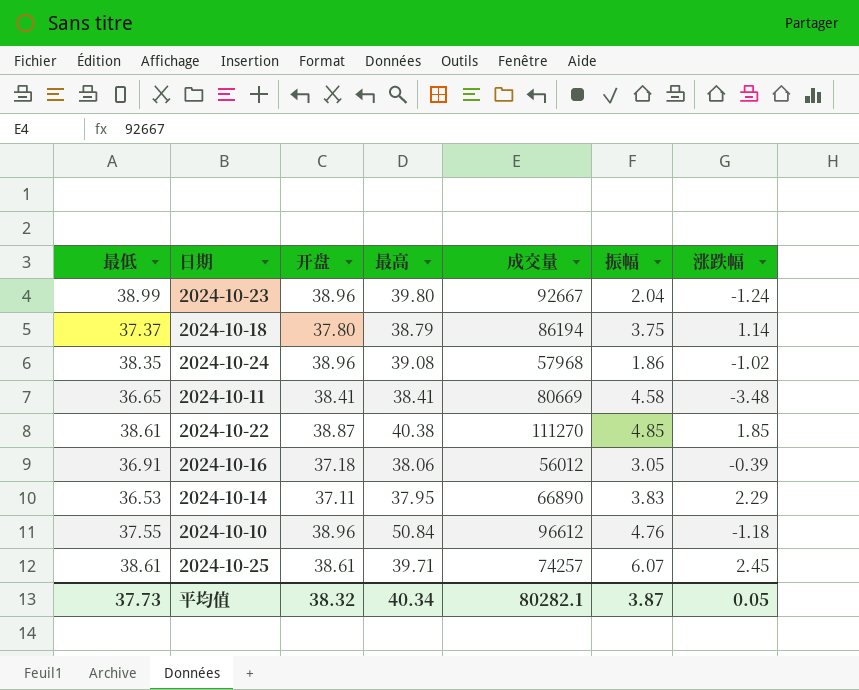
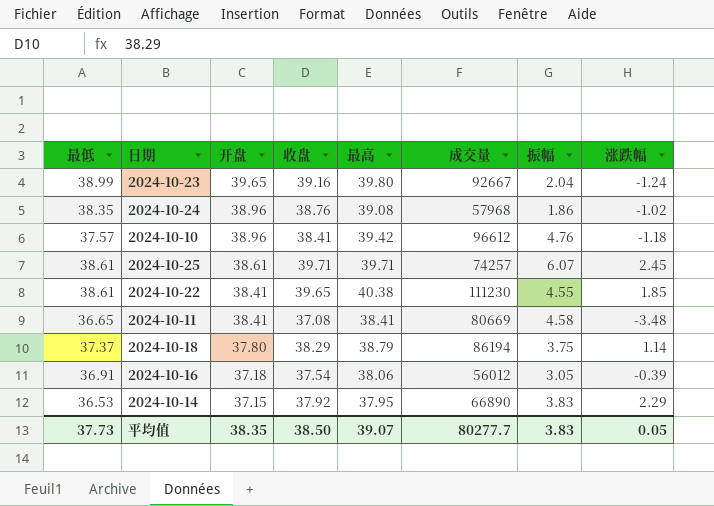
row order: none -> 开盘 descending
column 收盘 | position: none -> 4
2024-10-23 | 开盘: 38.96 -> 39.65
2024-10-10 | 最低: 37.55 -> 37.57
2024-10-10 | 最高: 50.84 -> 39.42
2024-10-22 | 开盘: 38.87 -> 38.41
2024-10-22 | 成交量: 111270 -> 111230
2024-10-22 | 振幅: 4.85 -> 4.55
2024-10-14 | 开盘: 37.11 -> 37.15
平均值 | 开盘: 38.32 -> 38.35
平均值 | 最高: 40.34 -> 39.07
平均值 | 成交量: 80282.1 -> 80277.7
平均值 | 振幅: 3.87 -> 3.83

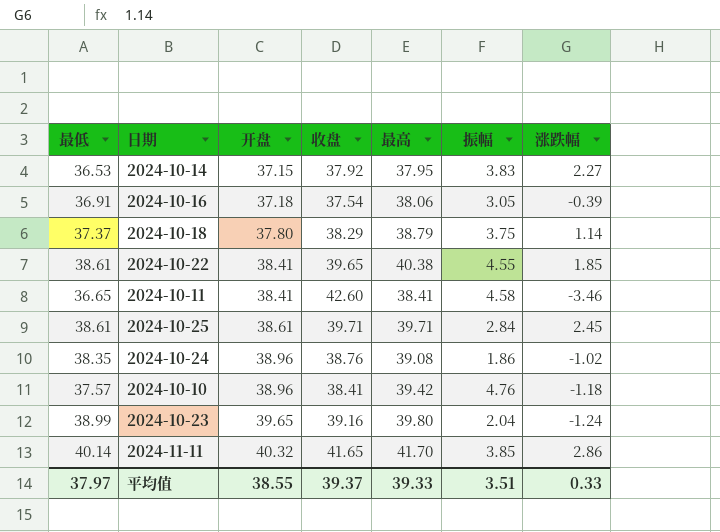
row order: 开盘 descending -> 开盘 ascending
column 成交量 | position: 6 -> none
2024-10-14 | 涨跌幅: 2.29 -> 2.27
2024-10-11 | 收盘: 37.08 -> 42.60
2024-10-11 | 涨跌幅: -3.48 -> -3.46
2024-10-25 | 振幅: 6.07 -> 2.84
row 2024-11-11: none -> 40.14 | 40.32 | 41.65 | 41.70 | 3.85 | 2.86
平均值 | 最低: 37.73 -> 37.97
平均值 | 开盘: 38.35 -> 38.55
平均值 | 收盘: 38.50 -> 39.37
平均值 | 最高: 39.07 -> 39.33
平均值 | 振幅: 3.83 -> 3.51
平均值 | 涨跌幅: 0.05 -> 0.33

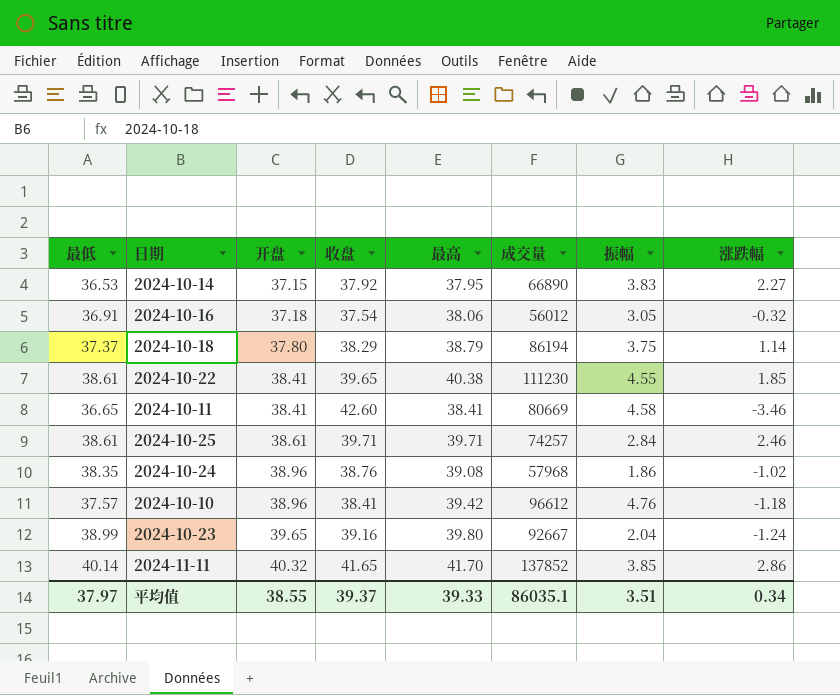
column 成交量 | position: none -> 6
2024-10-16 | 涨跌幅: -0.39 -> -0.32
2024-10-25 | 涨跌幅: 2.45 -> 2.46
平均值 | 涨跌幅: 0.33 -> 0.34

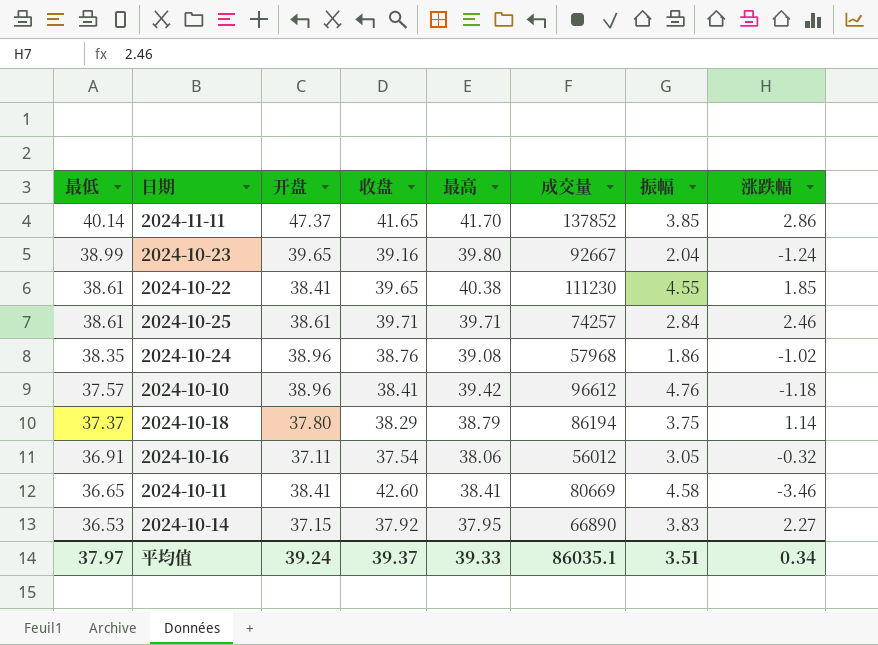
row order: 开盘 ascending -> 最低 descending
2024-11-11 | 开盘: 40.32 -> 47.37
2024-10-16 | 开盘: 37.18 -> 37.11
平均值 | 开盘: 38.55 -> 39.24

